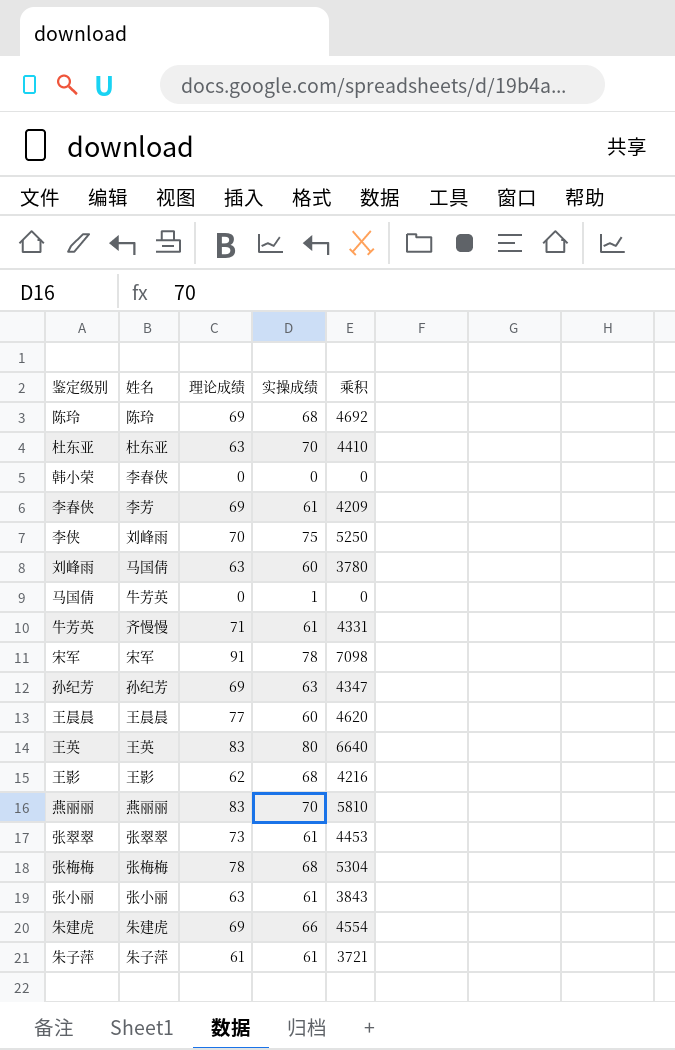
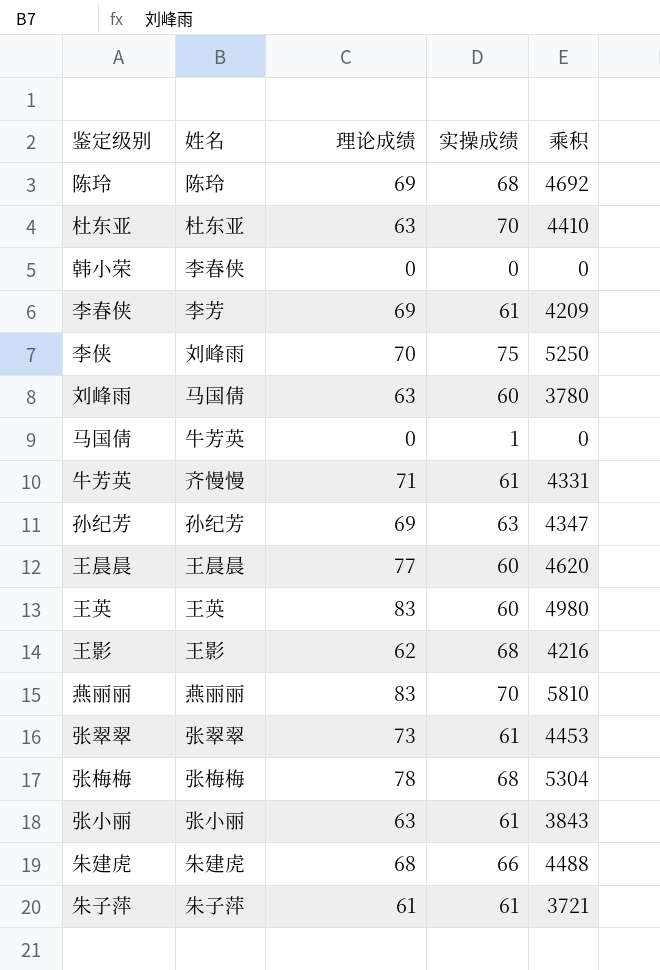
row 宋军: 宋军 | 91 | 78 | 7098 -> none
王英 | 实操成绩: 80 -> 60
王英 | 乘积: 6640 -> 4980
朱建虎 | 理论成绩: 69 -> 68
朱建虎 | 乘积: 4554 -> 4488

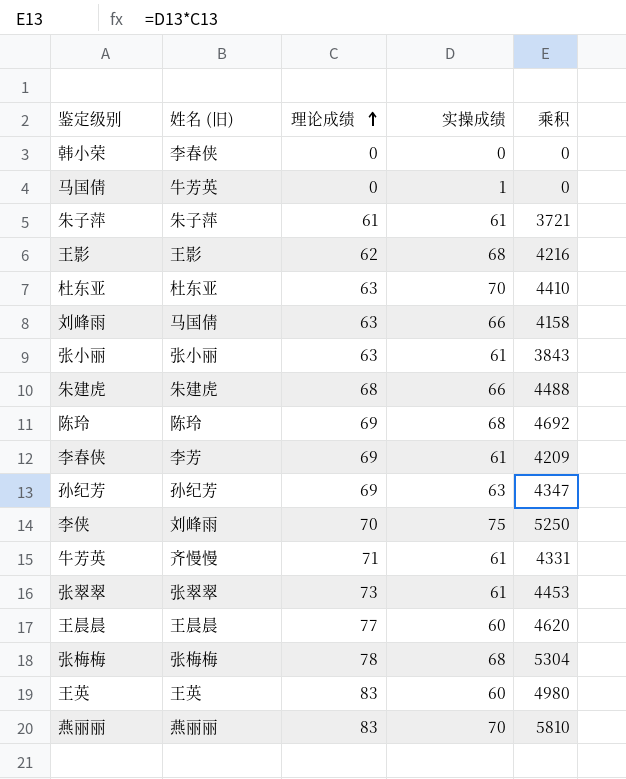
row order: none -> 理论成绩 ascending
column name: 姓名 -> 姓名 (旧)
刘峰雨 | 实操成绩: 60 -> 66
刘峰雨 | 乘积: 3780 -> 4158

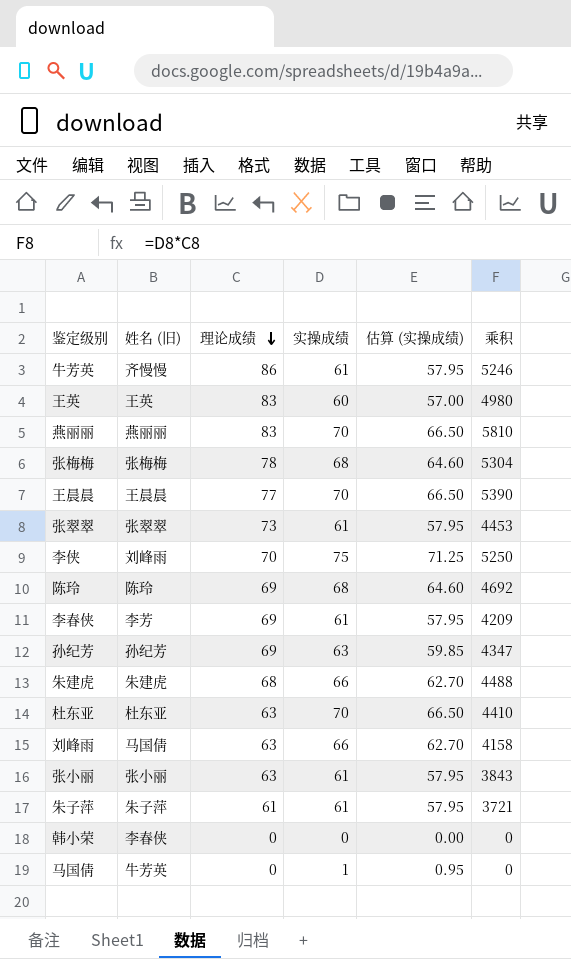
row order: 理论成绩 ascending -> 理论成绩 descending
column 估算 (实操成绩) | formula: none -> [实操成绩] * 0.95
row 王影: 王影 | 62 | 68 | 4216 -> none
牛芳英 | 理论成绩: 71 -> 86
牛芳英 | 乘积: 4331 -> 5246
王晨晨 | 实操成绩: 60 -> 70
王晨晨 | 乘积: 4620 -> 5390

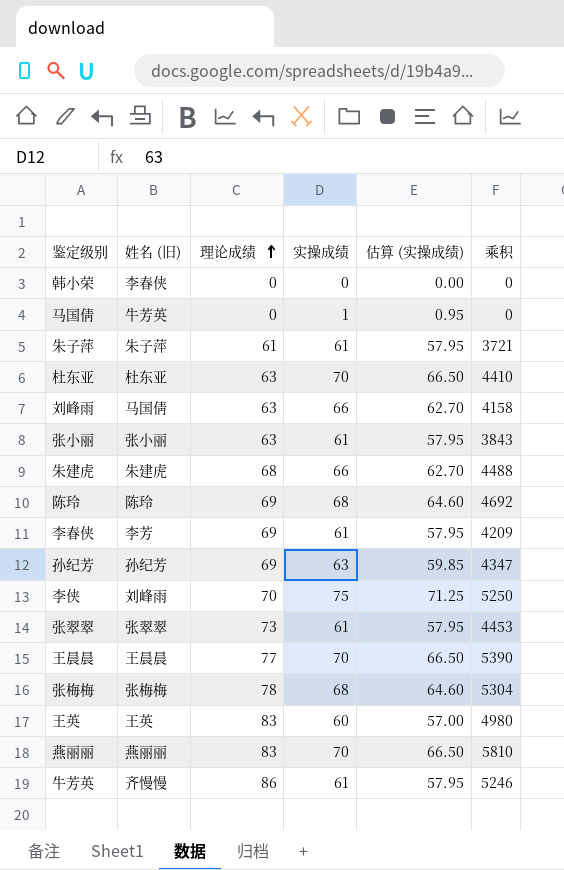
row order: 理论成绩 descending -> 理论成绩 ascending

